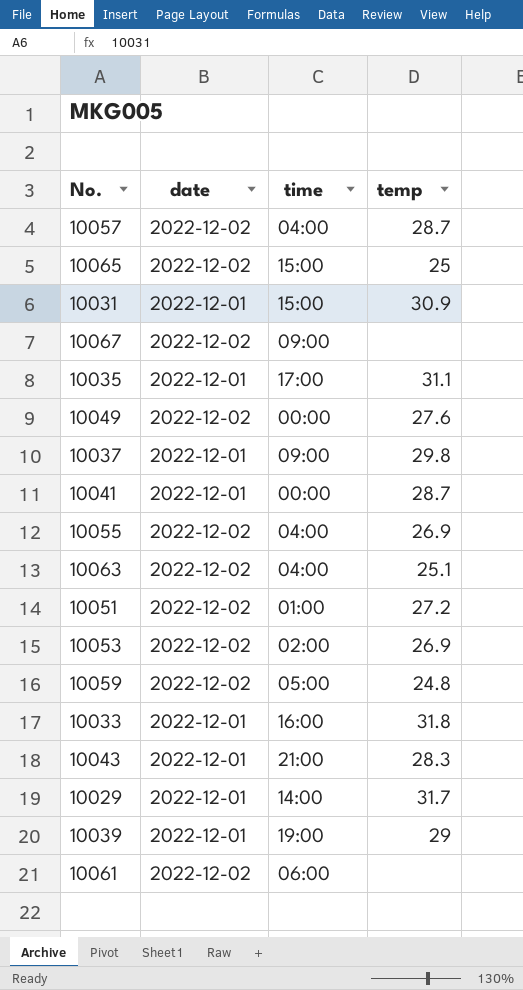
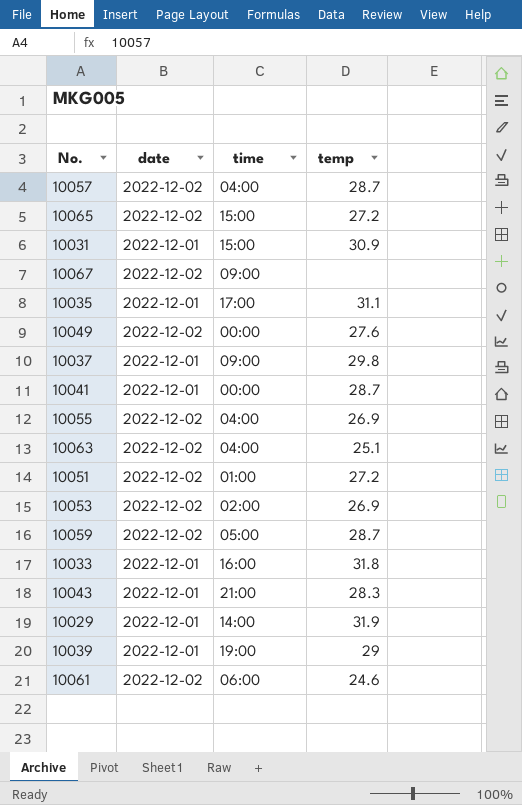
10065 | temp: 25 -> 27.2
10059 | temp: 24.8 -> 28.7
10029 | temp: 31.7 -> 31.9
10061 | temp: none -> 24.6

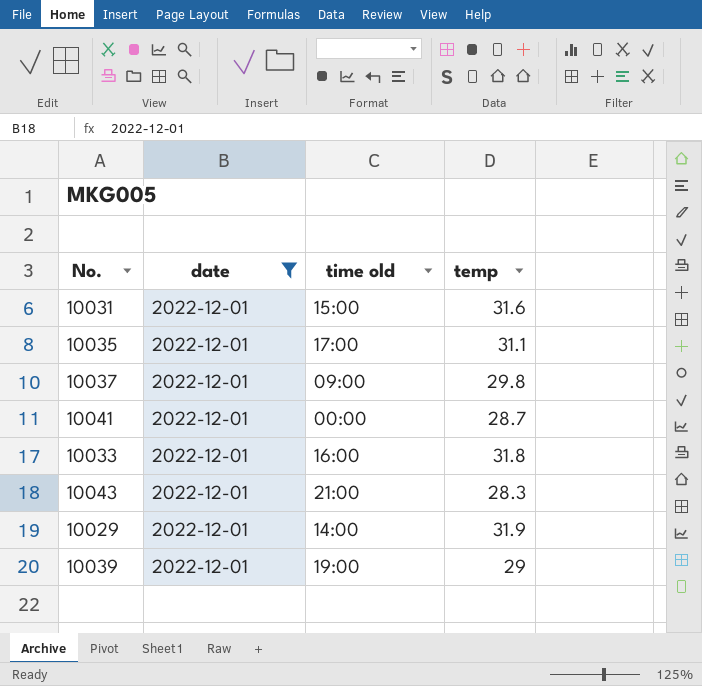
filter: none -> date = 2022-12-01
column name: time -> time old
10031 | temp: 30.9 -> 31.6

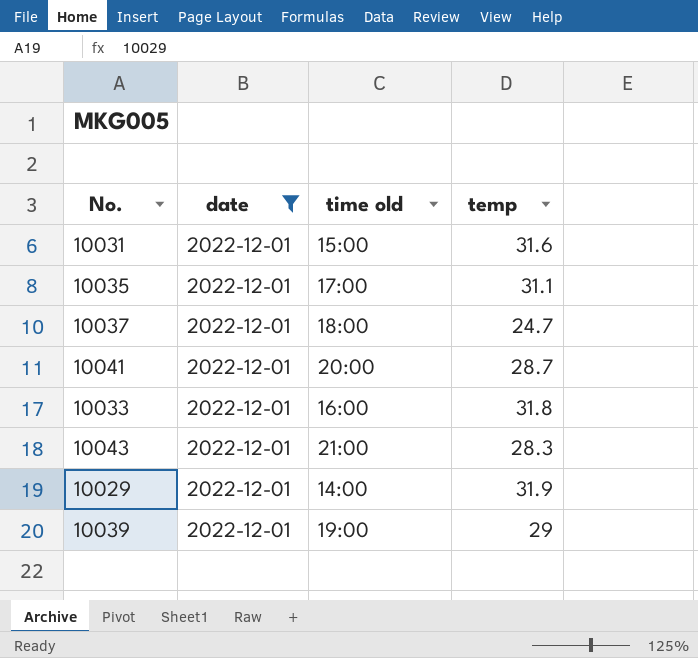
10037 | time old: 09:00 -> 18:00
10037 | temp: 29.8 -> 24.7
10041 | time old: 00:00 -> 20:00

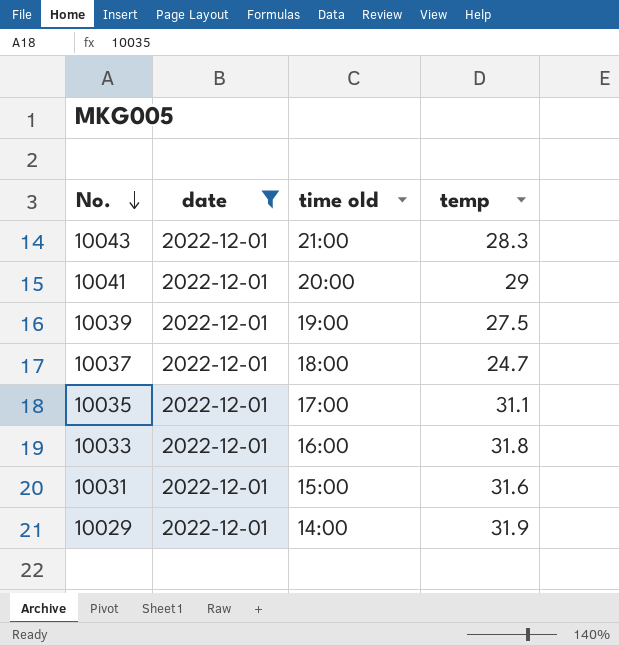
row order: none -> No. descending
10041 | temp: 28.7 -> 29
10039 | temp: 29 -> 27.5

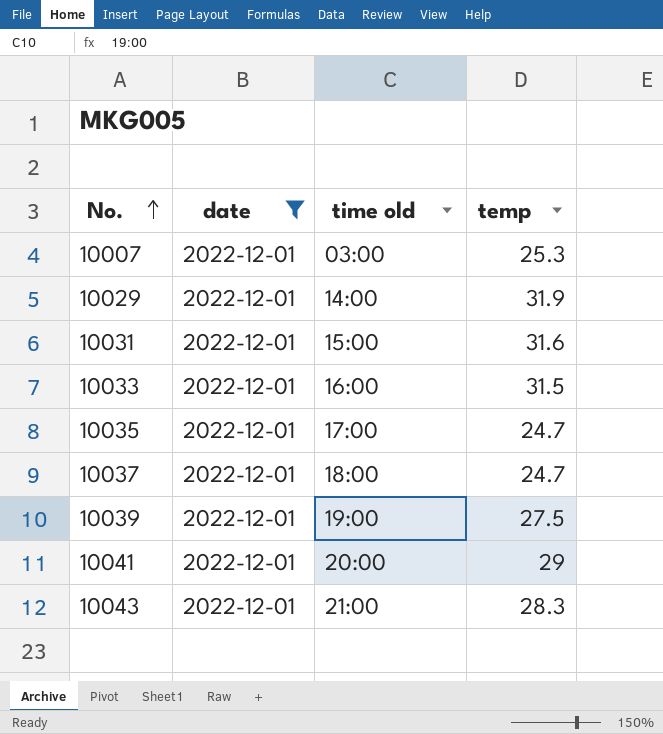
row order: No. descending -> No. ascending
row 10007: none -> 2022-12-01 | 03:00 | 25.3
10033 | temp: 31.8 -> 31.5
10035 | temp: 31.1 -> 24.7

